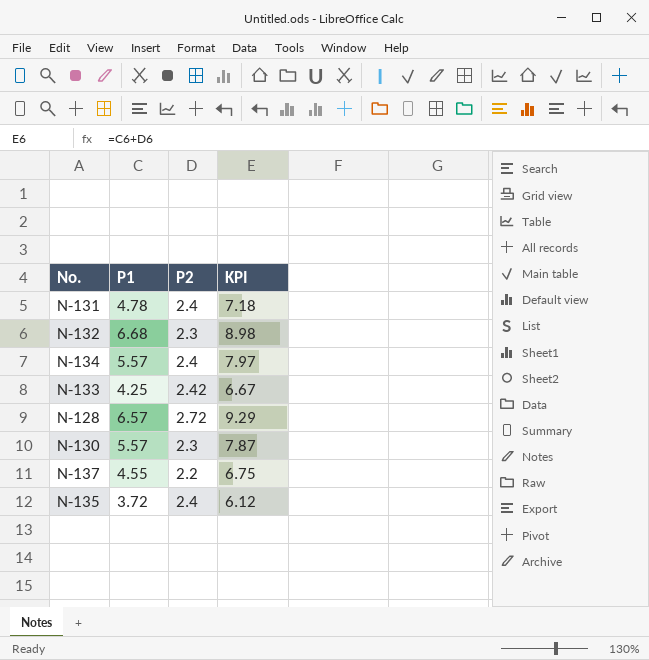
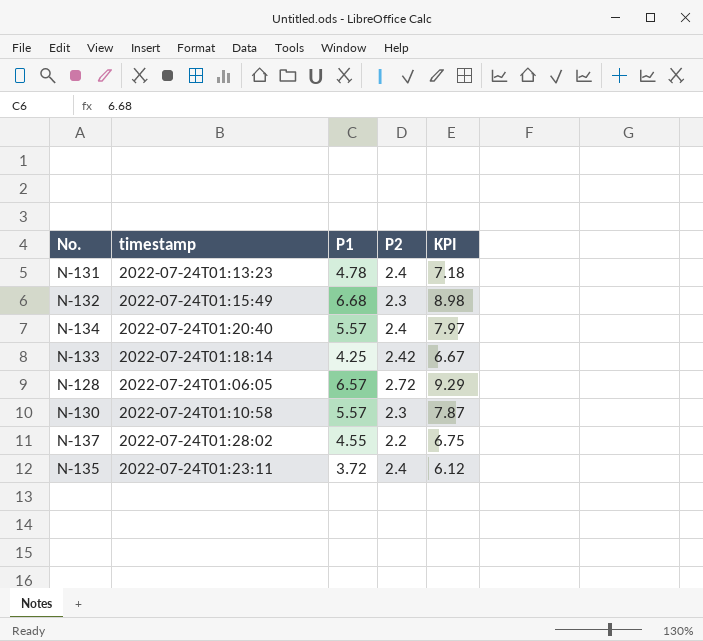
column timestamp | position: none -> 2

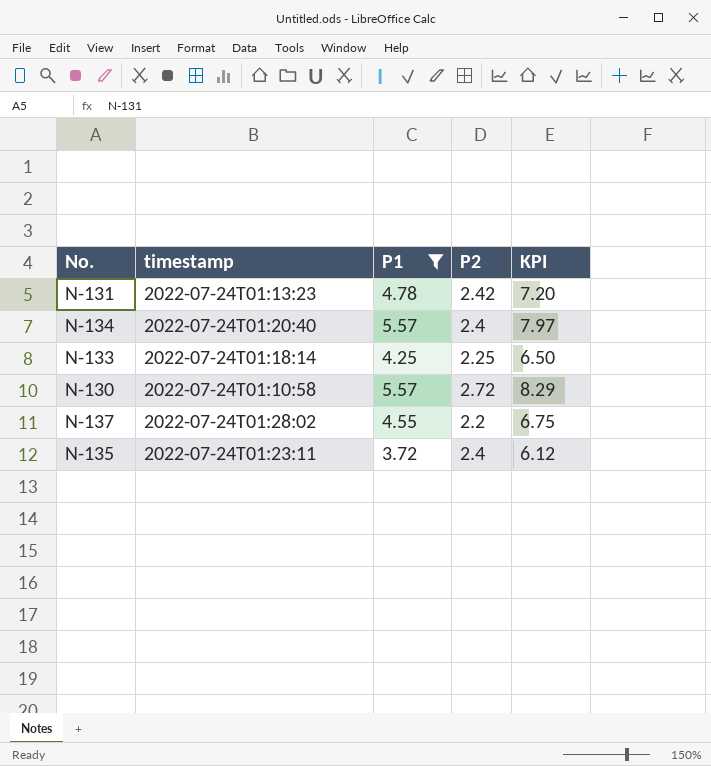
filter: none -> P1 <= 5.57
N-131 | P2: 2.4 -> 2.42
N-131 | KPI: 7.18 -> 7.20
N-133 | P2: 2.42 -> 2.25
N-133 | KPI: 6.67 -> 6.50
N-130 | P2: 2.3 -> 2.72
N-130 | KPI: 7.87 -> 8.29

